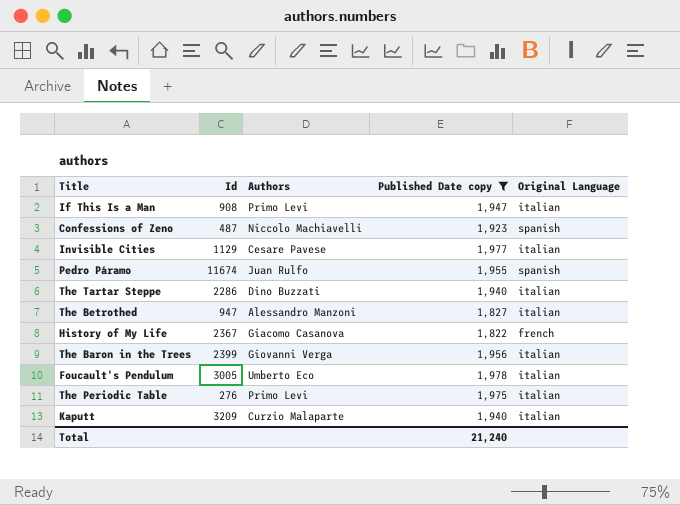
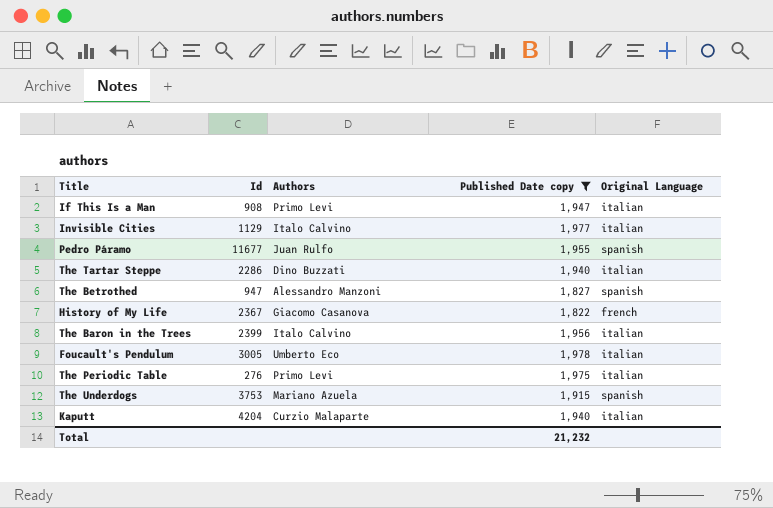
row Confessions of Zeno: 487 | Niccolo Machiavelli | 1,923 | spanish -> none
Invisible Cities | Authors: Cesare Pavese -> Italo Calvino
Pedro Páramo | Id: 11674 -> 11677
The Betrothed | Original Language: italian -> spanish
The Baron in the Trees | Authors: Giovanni Verga -> Italo Calvino
row The Underdogs: none -> 3753 | Mariano Azuela | 1,915 | spanish
Kaputt | Id: 3209 -> 4204
Total | Published Date copy: 21,240 -> 21,232

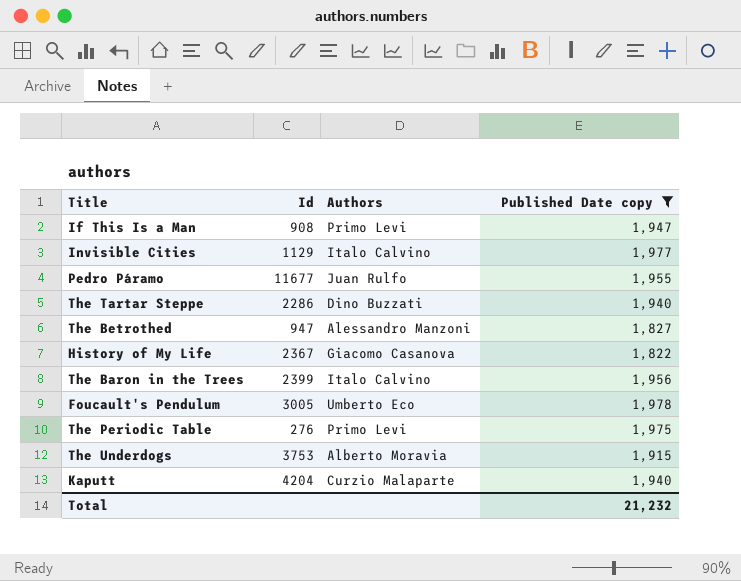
column Original Language | position: 5 -> none
The Underdogs | Authors: Mariano Azuela -> Alberto Moravia

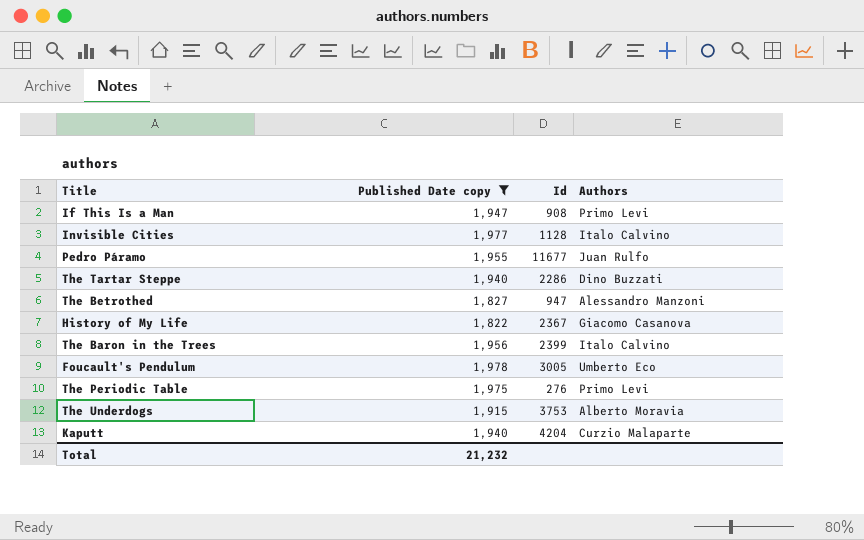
column Published Date copy | position: 4 -> 2
Invisible Cities | Id: 1129 -> 1128

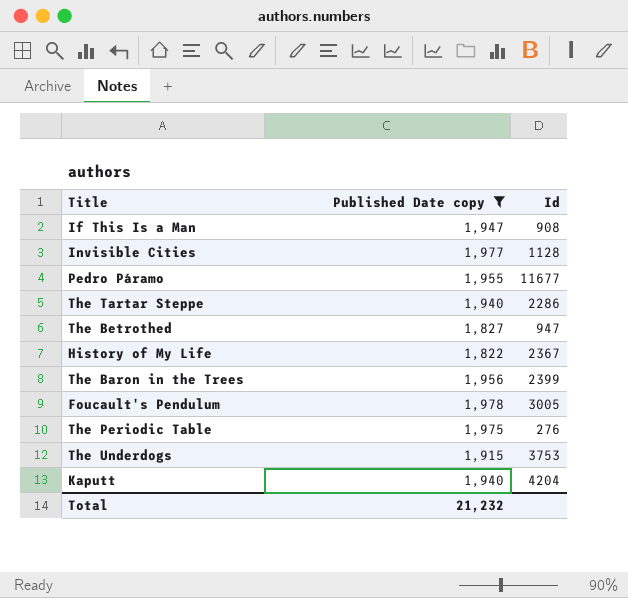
column Authors | position: 4 -> none

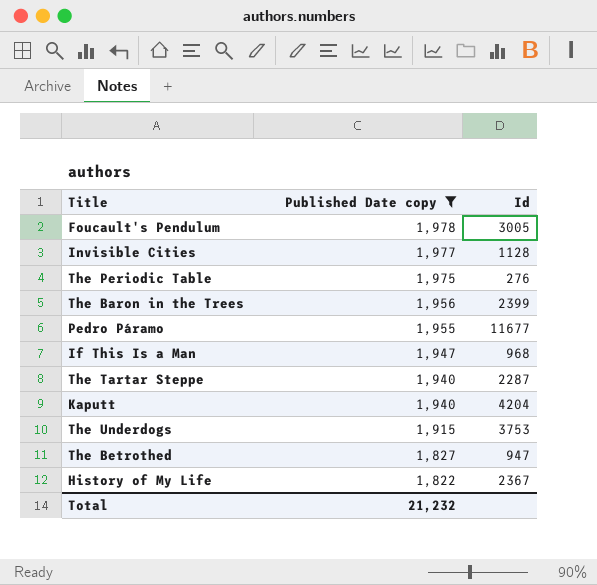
row order: none -> Published Date copy descending
If This Is a Man | Id: 908 -> 968
The Tartar Steppe | Id: 2286 -> 2287

